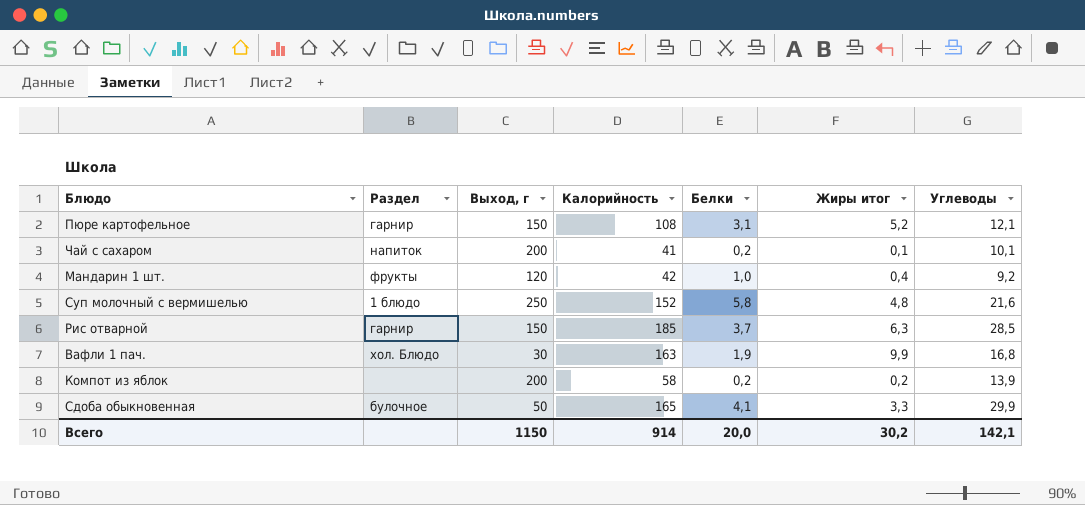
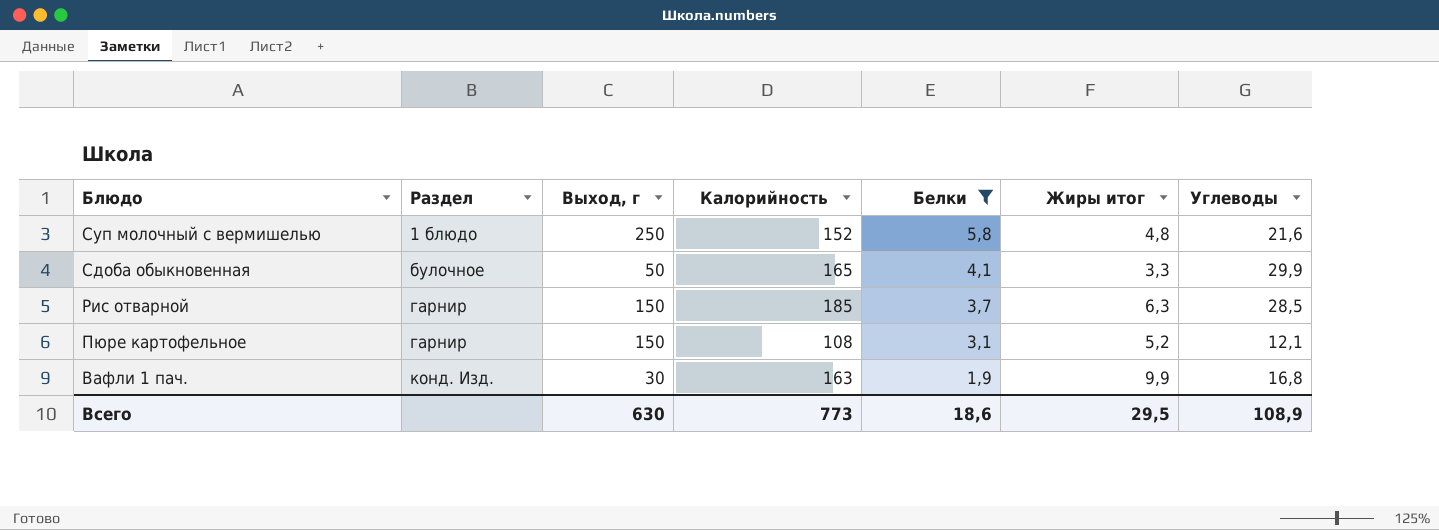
filter: none -> Белки >= 1,9
row order: none -> Блюдо descending
Вафли 1 пач. | Раздел: хол. Блюдо -> конд. Изд.
Всего | Выход, г: 1150 -> 630
Всего | Калорийность: 914 -> 773
Всего | Белки: 20,0 -> 18,6
Всего | Жиры итог: 30,2 -> 29,5
Всего | Углеводы: 142,1 -> 108,9

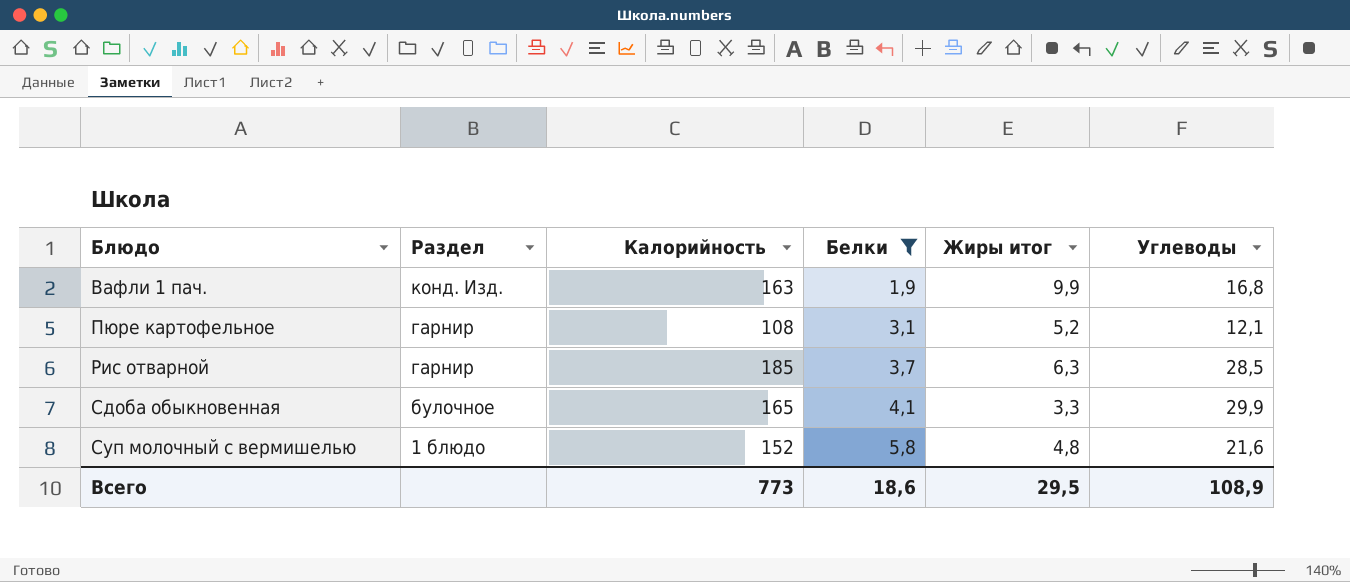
row order: Блюдо descending -> Блюдо ascending
column Выход, г | position: 3 -> none

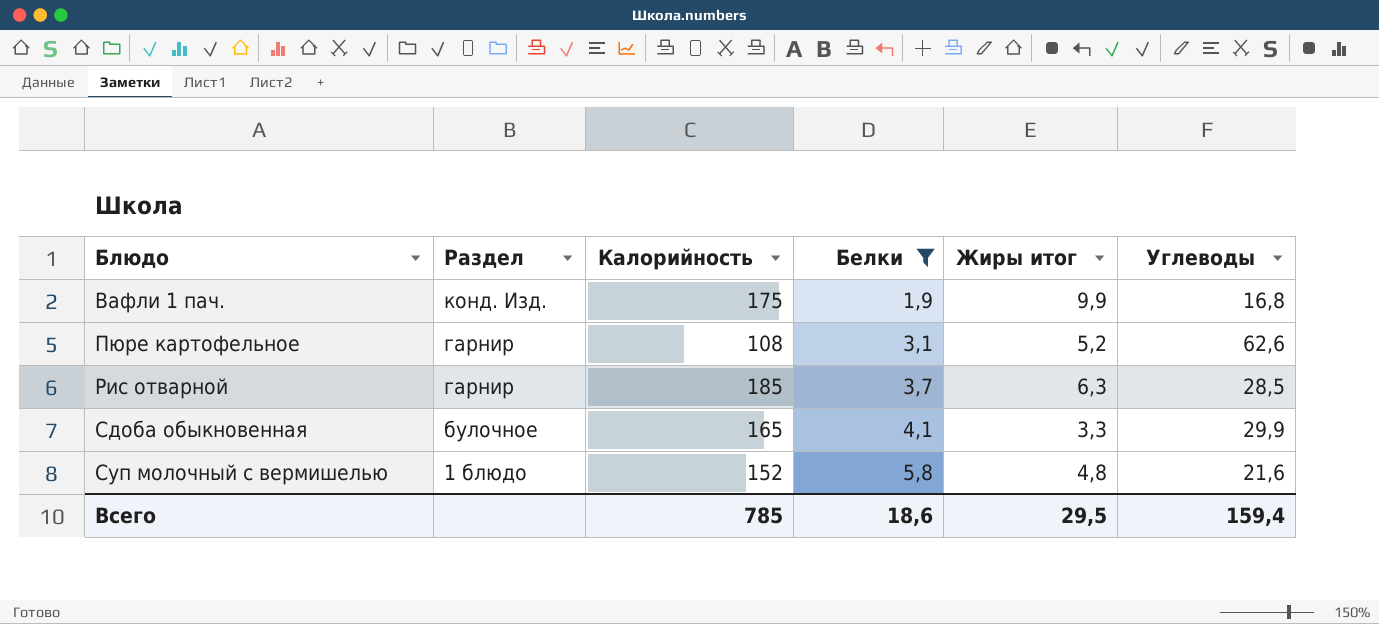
Вафли 1 пач. | Калорийность: 163 -> 175
Пюре картофельное | Углеводы: 12,1 -> 62,6
Всего | Калорийность: 773 -> 785
Всего | Углеводы: 108,9 -> 159,4

